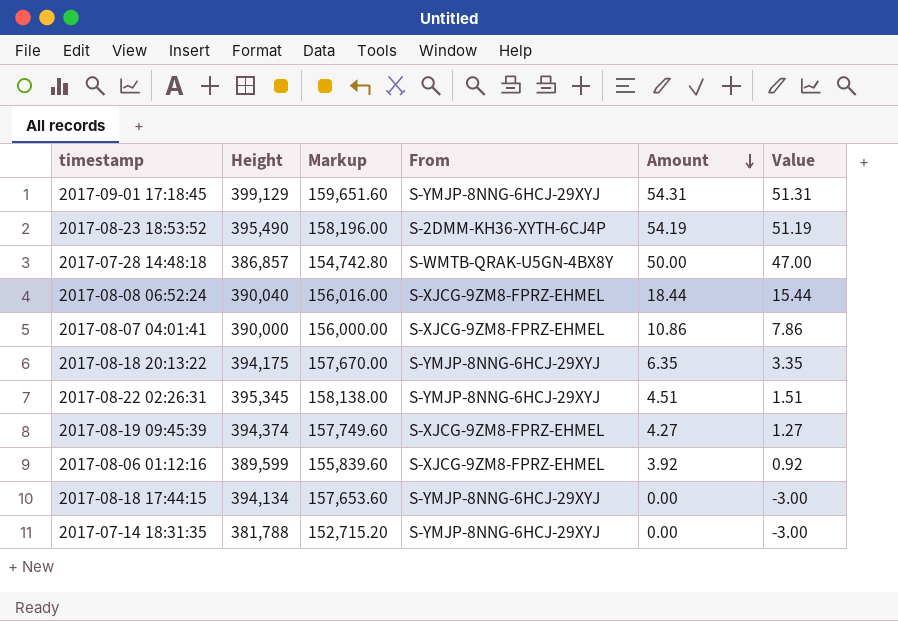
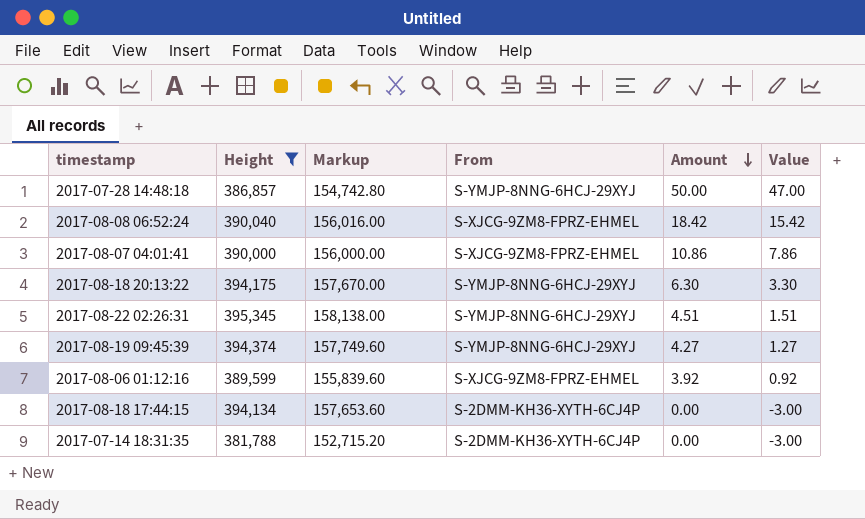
filter: none -> Height <= 395,345
2017-07-28 14:48:18 | From: S-WMTB-QRAK-U5GN-4BX8Y -> S-YMJP-8NNG-6HCJ-29XYJ
2017-08-08 06:52:24 | Amount: 18.44 -> 18.42
2017-08-08 06:52:24 | Value: 15.44 -> 15.42
2017-08-18 20:13:22 | Amount: 6.35 -> 6.30
2017-08-18 20:13:22 | Value: 3.35 -> 3.30
2017-08-19 09:45:39 | From: S-XJCG-9ZM8-FPRZ-EHMEL -> S-YMJP-8NNG-6HCJ-29XYJ
2017-08-18 17:44:15 | From: S-YMJP-8NNG-6HCJ-29XYJ -> S-2DMM-KH36-XYTH-6CJ4P
2017-07-14 18:31:35 | From: S-YMJP-8NNG-6HCJ-29XYJ -> S-2DMM-KH36-XYTH-6CJ4P

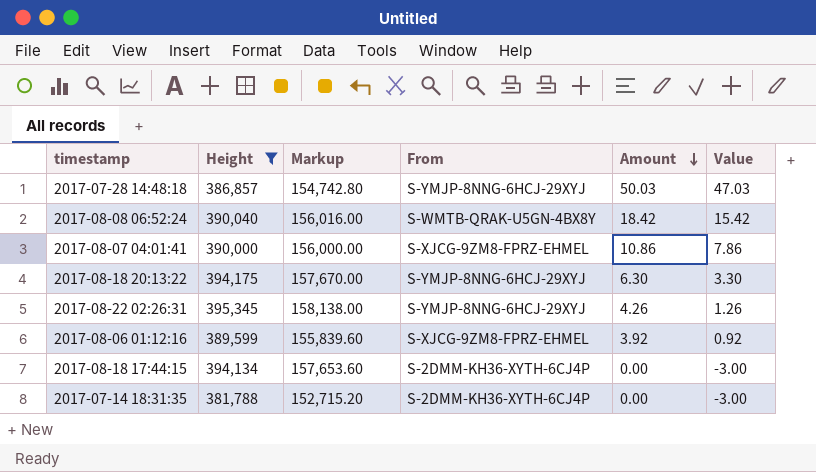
row 2017-08-19 09:45:39: 394,374 | 157,749.60 | S-YMJP-8NNG-6HCJ-29XYJ | 4.27 | 1.27 -> none
2017-07-28 14:48:18 | Amount: 50.00 -> 50.03
2017-07-28 14:48:18 | Value: 47.00 -> 47.03
2017-08-08 06:52:24 | From: S-XJCG-9ZM8-FPRZ-EHMEL -> S-WMTB-QRAK-U5GN-4BX8Y
2017-08-22 02:26:31 | Amount: 4.51 -> 4.26
2017-08-22 02:26:31 | Value: 1.51 -> 1.26

